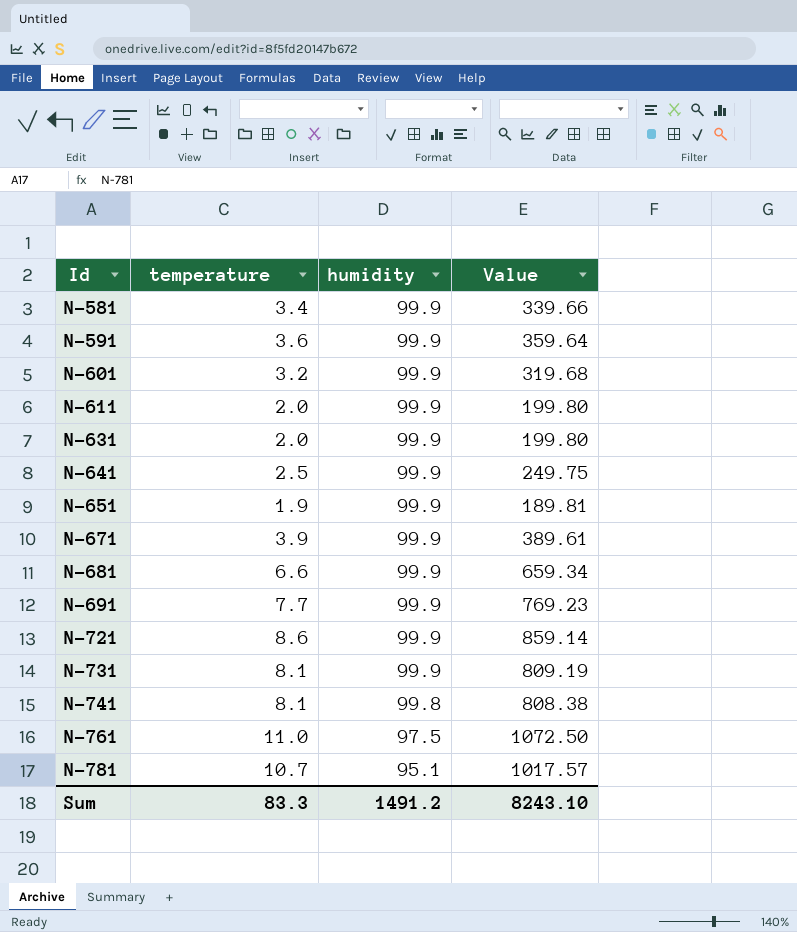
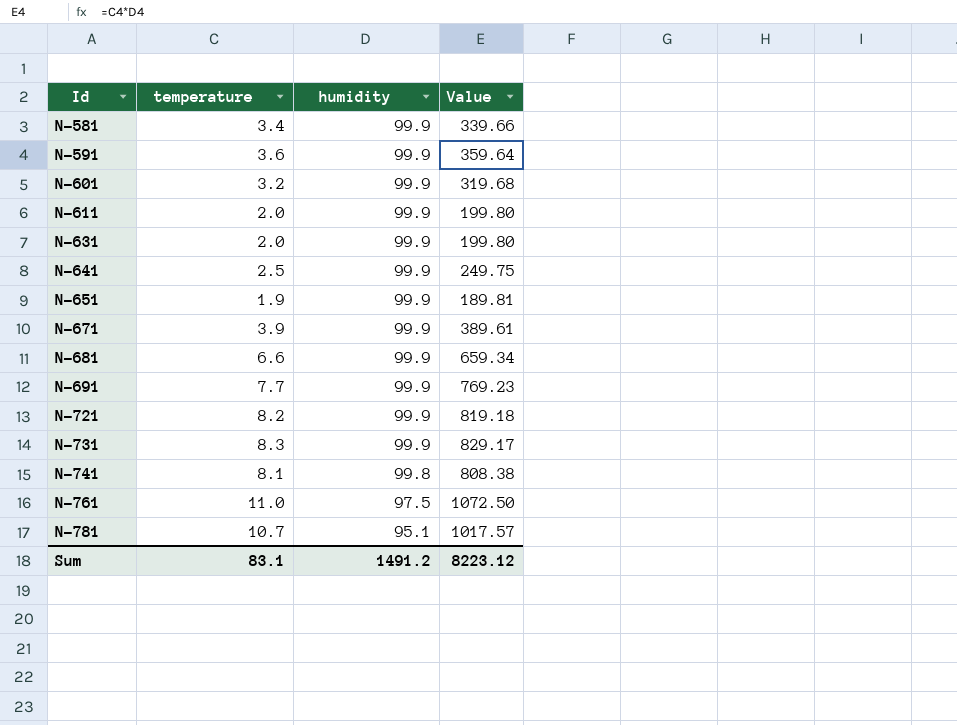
N-721 | temperature: 8.6 -> 8.2
N-721 | Value: 859.14 -> 819.18
N-731 | temperature: 8.1 -> 8.3
N-731 | Value: 809.19 -> 829.17
Sum | temperature: 83.3 -> 83.1
Sum | Value: 8243.10 -> 8223.12

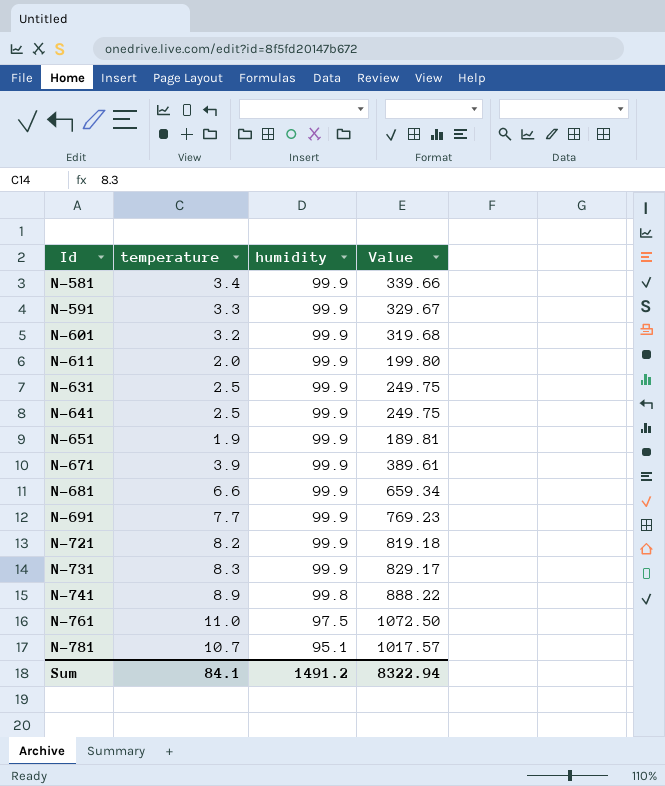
N-591 | temperature: 3.6 -> 3.3
N-591 | Value: 359.64 -> 329.67
N-631 | temperature: 2.0 -> 2.5
N-631 | Value: 199.80 -> 249.75
N-741 | temperature: 8.1 -> 8.9
N-741 | Value: 808.38 -> 888.22
Sum | temperature: 83.1 -> 84.1
Sum | Value: 8223.12 -> 8322.94

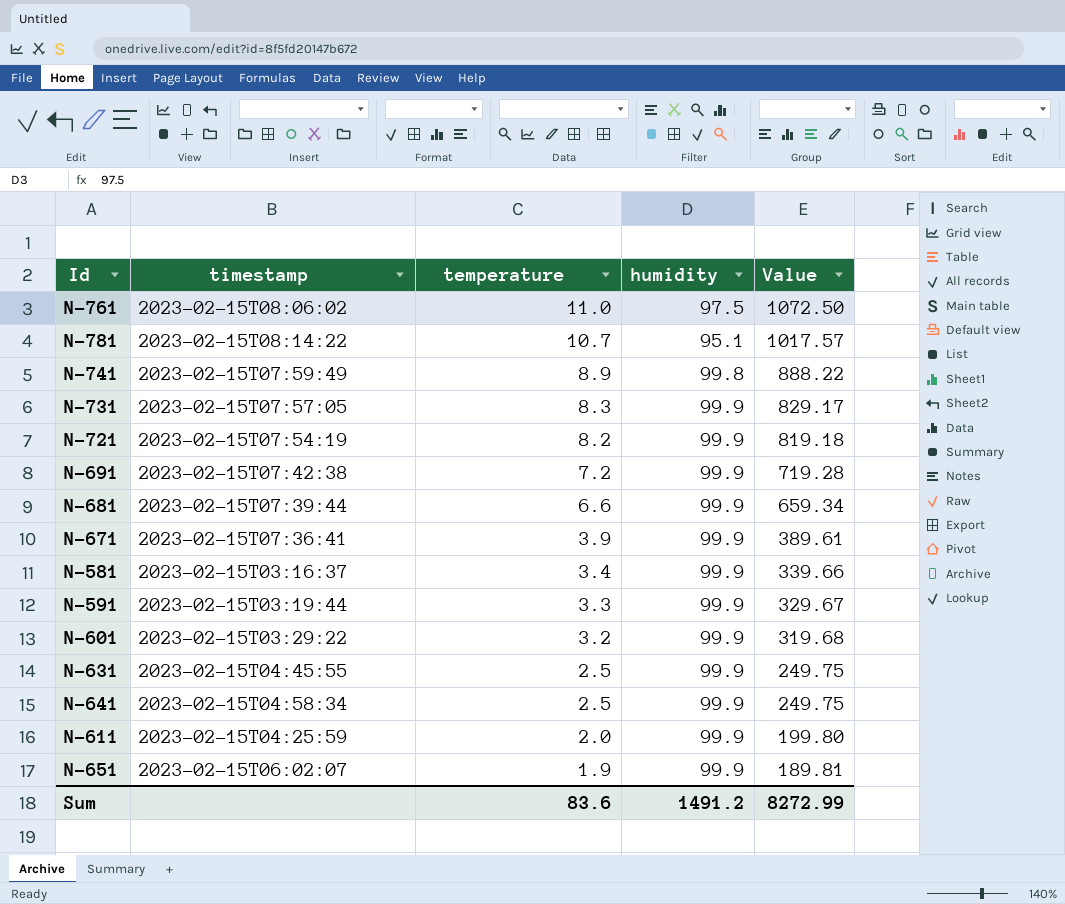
row order: Id ascending -> temperature descending
column timestamp | position: none -> 2
N-691 | temperature: 7.7 -> 7.2
N-691 | Value: 769.23 -> 719.28
Sum | temperature: 84.1 -> 83.6
Sum | Value: 8322.94 -> 8272.99

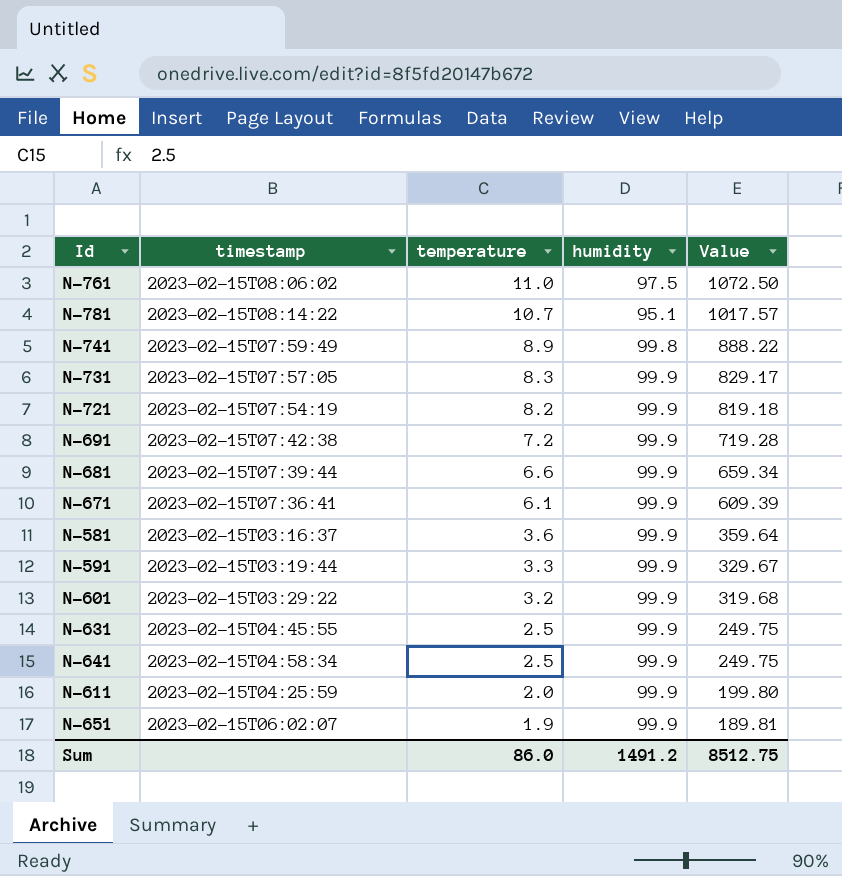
N-671 | temperature: 3.9 -> 6.1
N-671 | Value: 389.61 -> 609.39
N-581 | temperature: 3.4 -> 3.6
N-581 | Value: 339.66 -> 359.64
Sum | temperature: 83.6 -> 86.0
Sum | Value: 8272.99 -> 8512.75

